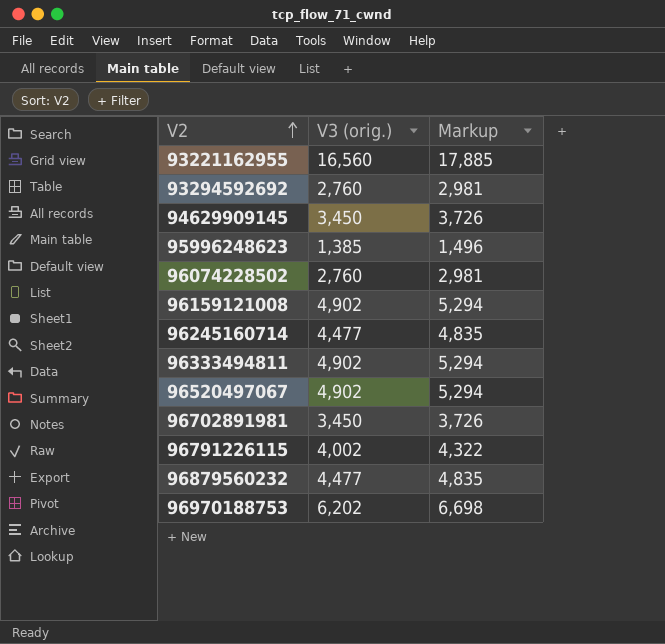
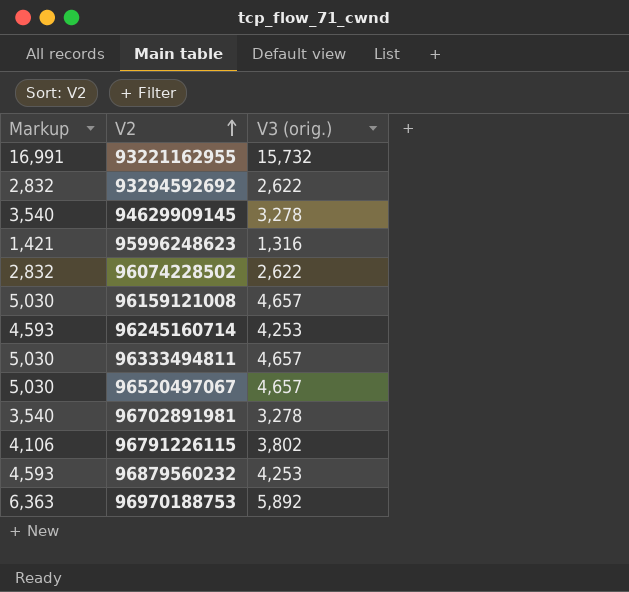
column Markup | position: 3 -> 1
93221162955 | Markup: 17,885 -> 16,991
93221162955 | V3 (orig.): 16,560 -> 15,732
93294592692 | Markup: 2,981 -> 2,832
93294592692 | V3 (orig.): 2,760 -> 2,622
94629909145 | Markup: 3,726 -> 3,540
94629909145 | V3 (orig.): 3,450 -> 3,278
95996248623 | Markup: 1,496 -> 1,421
95996248623 | V3 (orig.): 1,385 -> 1,316
96074228502 | Markup: 2,981 -> 2,832
96074228502 | V3 (orig.): 2,760 -> 2,622
96159121008 | Markup: 5,294 -> 5,030
96159121008 | V3 (orig.): 4,902 -> 4,657
96245160714 | Markup: 4,835 -> 4,593
96245160714 | V3 (orig.): 4,477 -> 4,253
96333494811 | Markup: 5,294 -> 5,030
96333494811 | V3 (orig.): 4,902 -> 4,657
96520497067 | Markup: 5,294 -> 5,030
96520497067 | V3 (orig.): 4,902 -> 4,657
96702891981 | Markup: 3,726 -> 3,540
96702891981 | V3 (orig.): 3,450 -> 3,278
96791226115 | Markup: 4,322 -> 4,106
96791226115 | V3 (orig.): 4,002 -> 3,802
96879560232 | Markup: 4,835 -> 4,593
96879560232 | V3 (orig.): 4,477 -> 4,253
96970188753 | Markup: 6,698 -> 6,363
96970188753 | V3 (orig.): 6,202 -> 5,892

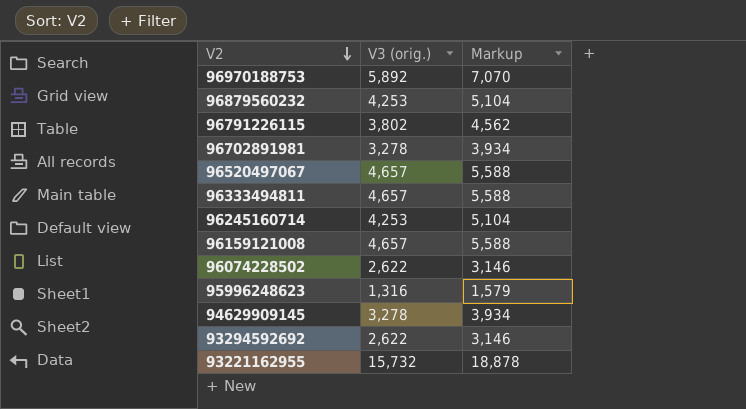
row order: V2 ascending -> V2 descending
column Markup | formula: [V3 (orig.)] * 1.08 -> [V3 (orig.)] * 1.2
column Markup | position: 1 -> 3

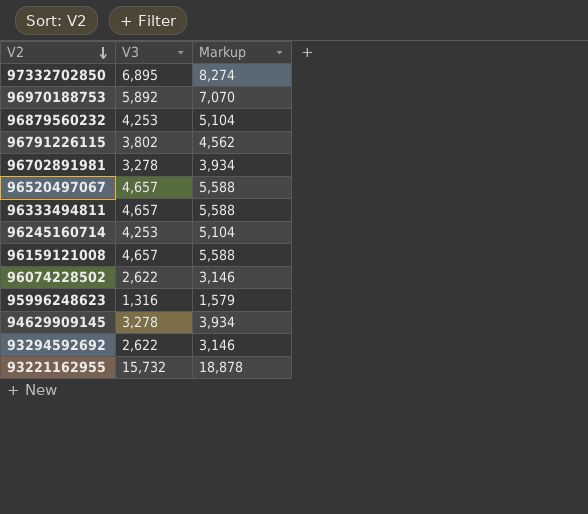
column name: V3 (orig.) -> V3
row 97332702850: none -> 6,895 | 8,274

